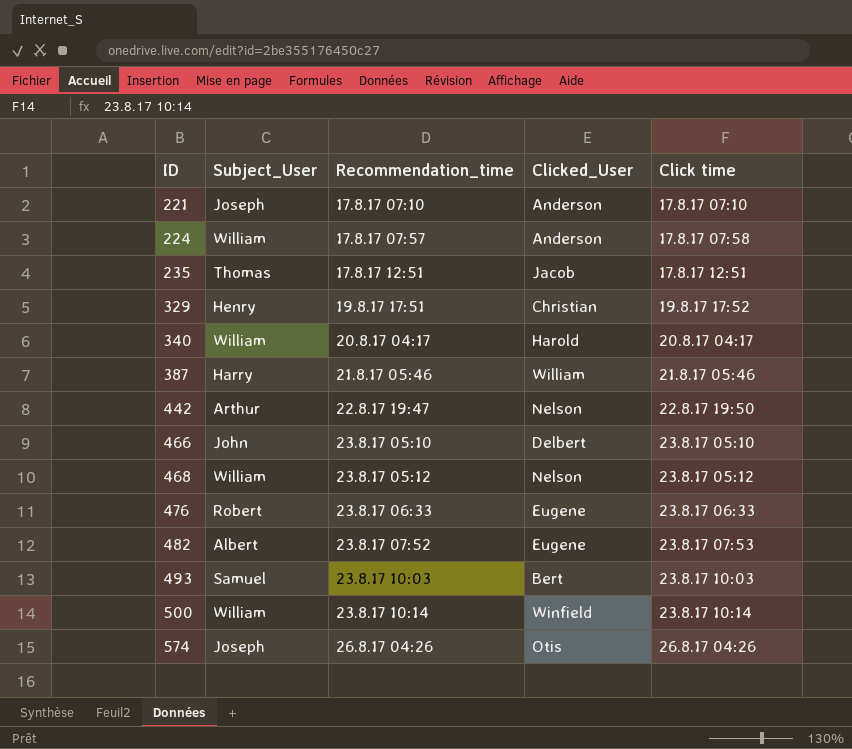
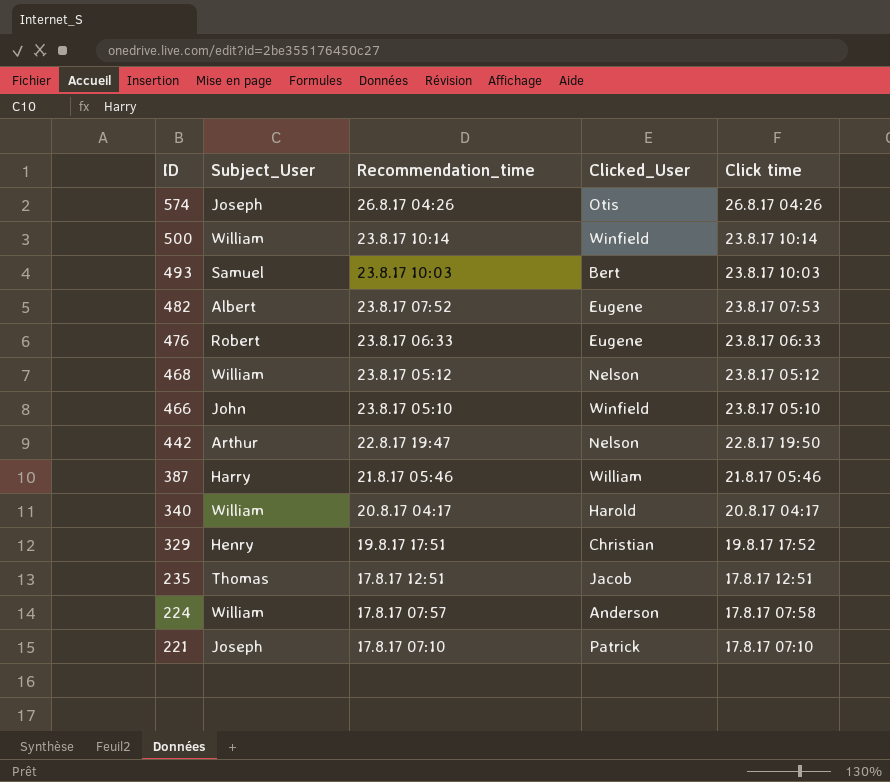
row order: ID ascending -> ID descending
466 | Clicked_User: Delbert -> Winfield
221 | Clicked_User: Anderson -> Patrick

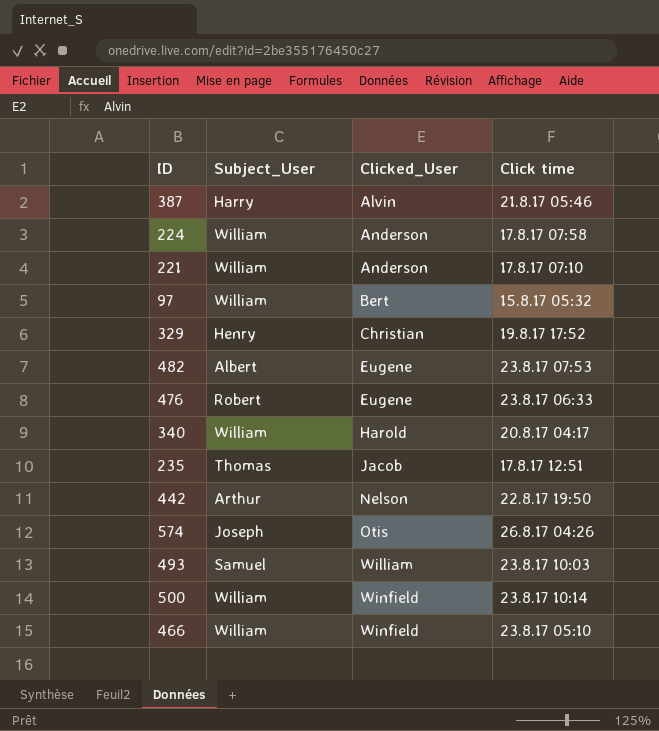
row order: ID descending -> Clicked_User ascending
column Recommendation_time | position: 3 -> none
row 468: William | 23.8.17 05:12 | Nelson | 23.8.17 05:12 -> none
387 | Clicked_User: William -> Alvin
221 | Subject_User: Joseph -> William
221 | Clicked_User: Patrick -> Anderson
row 97: none -> William | Bert | 15.8.17 05:32
493 | Clicked_User: Bert -> William
466 | Subject_User: John -> William

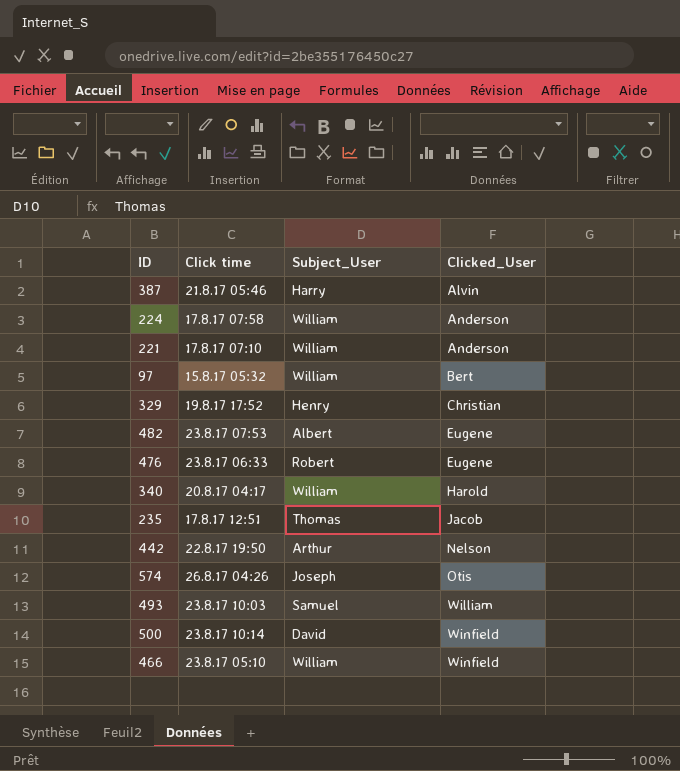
column Click time | position: 4 -> 2
500 | Subject_User: William -> David

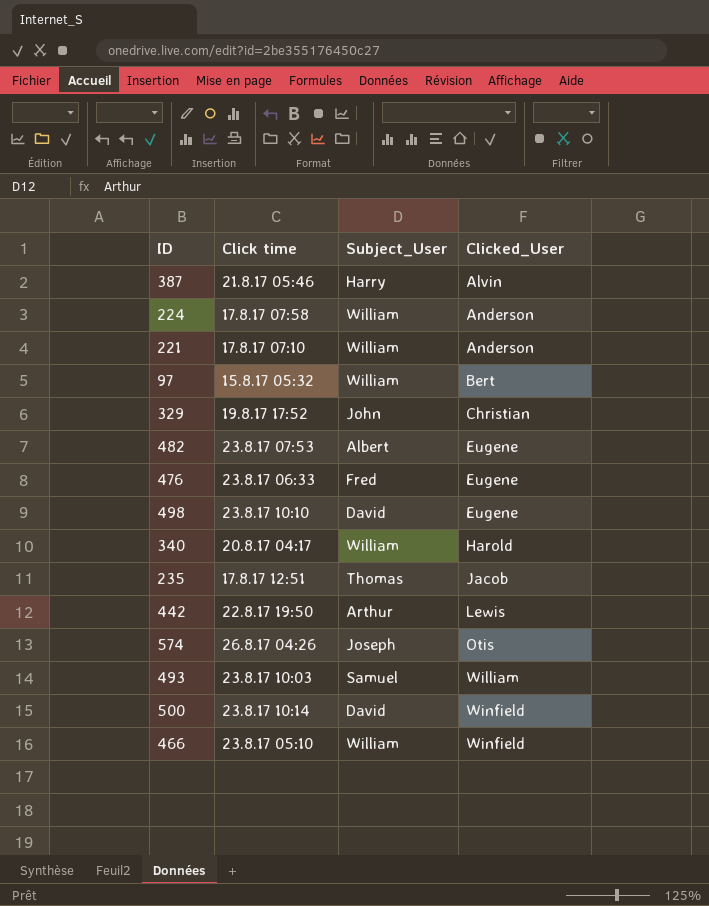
329 | Subject_User: Henry -> John
476 | Subject_User: Robert -> Fred
row 498: none -> 23.8.17 10:10 | David | Eugene
442 | Clicked_User: Nelson -> Lewis

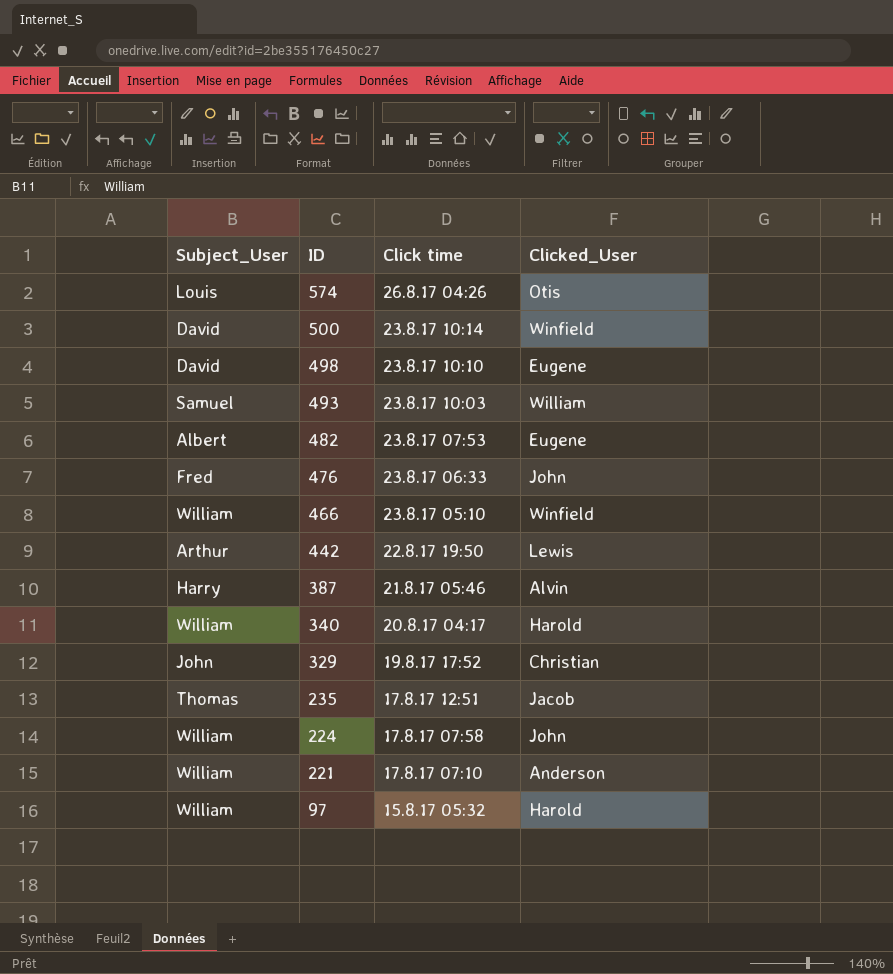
row order: Clicked_User ascending -> ID descending
column Subject_User | position: 3 -> 1
574 | Subject_User: Joseph -> Louis
476 | Clicked_User: Eugene -> John
224 | Clicked_User: Anderson -> John
97 | Clicked_User: Bert -> Harold

